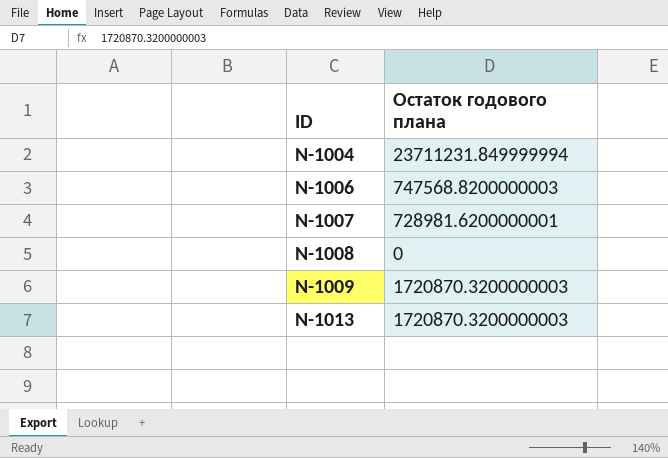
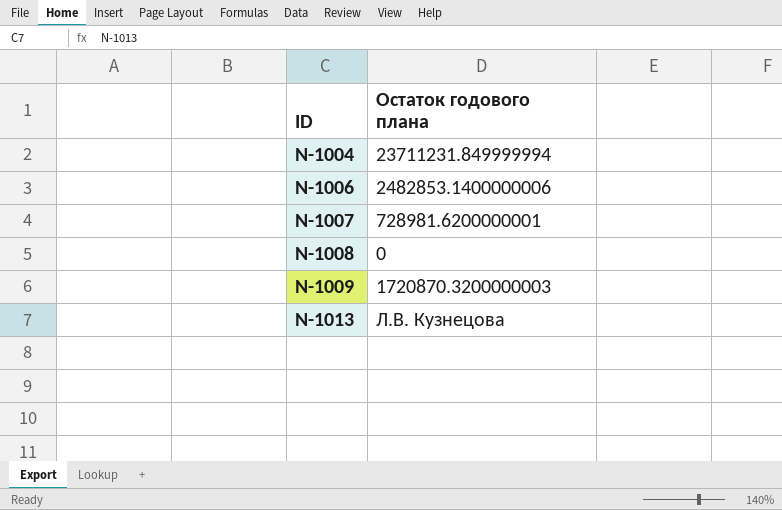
N-1006 | Остаток годового плана: 747568.8200000003 -> 2482853.1400000006
N-1013 | Остаток годового плана: 1720870.3200000003 -> Л.В. Кузнецова

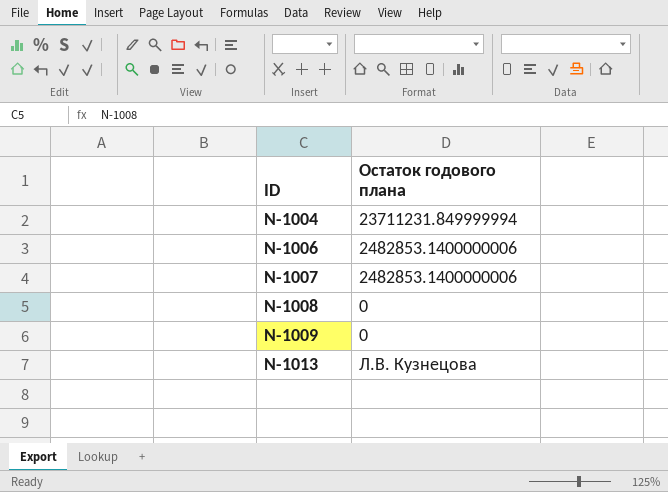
N-1007 | Остаток годового плана: 728981.6200000001 -> 2482853.1400000006
N-1009 | Остаток годового плана: 1720870.3200000003 -> 0

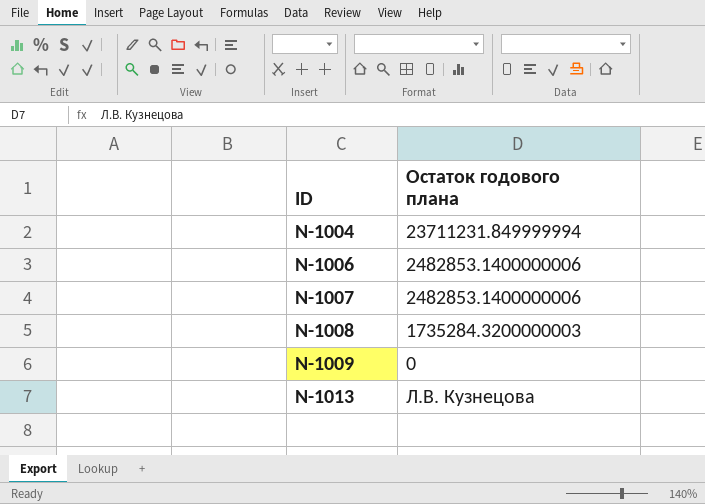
N-1008 | Остаток годового плана: 0 -> 1735284.3200000003

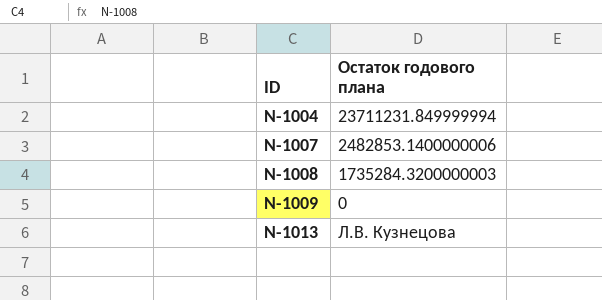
row N-1006: 2482853.1400000006 -> none

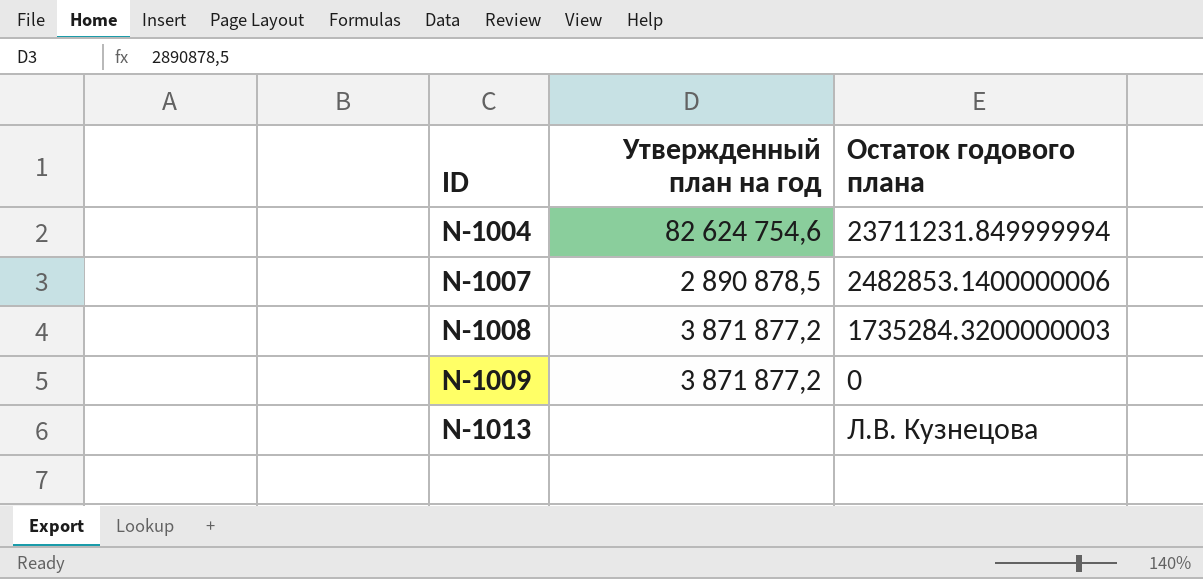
column Утвержденный план на год | position: none -> 2

